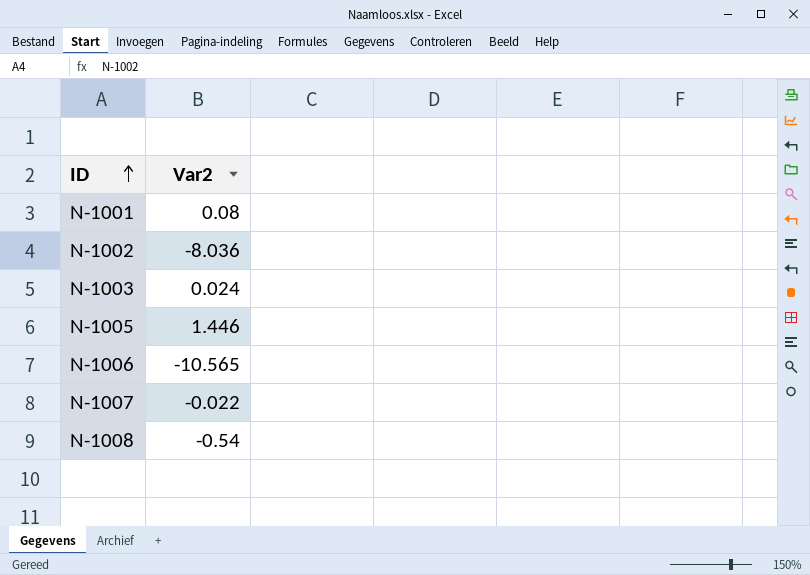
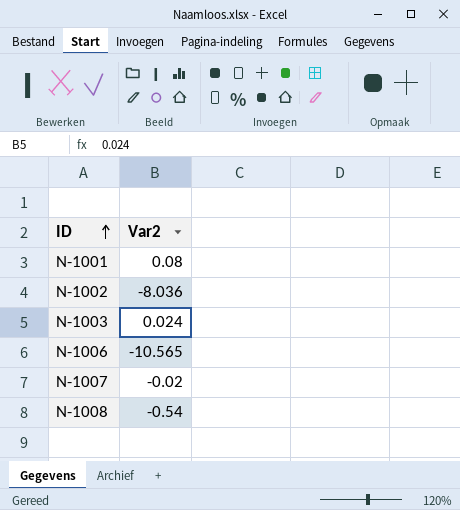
row N-1005: 1.446 -> none
N-1007 | Var2: -0.022 -> -0.02

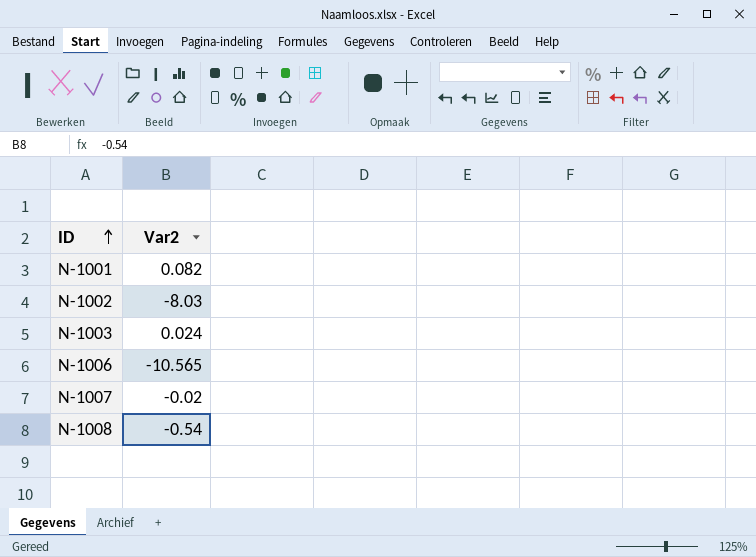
N-1001 | Var2: 0.08 -> 0.082
N-1002 | Var2: -8.036 -> -8.03

